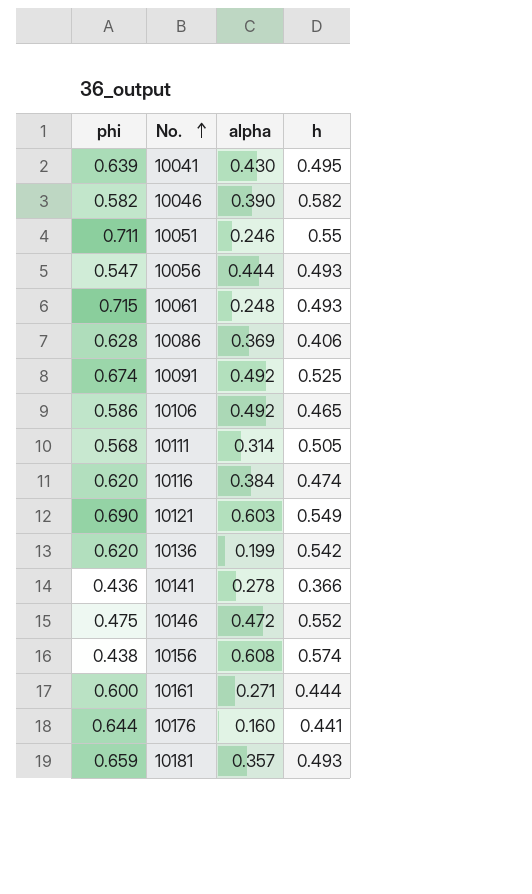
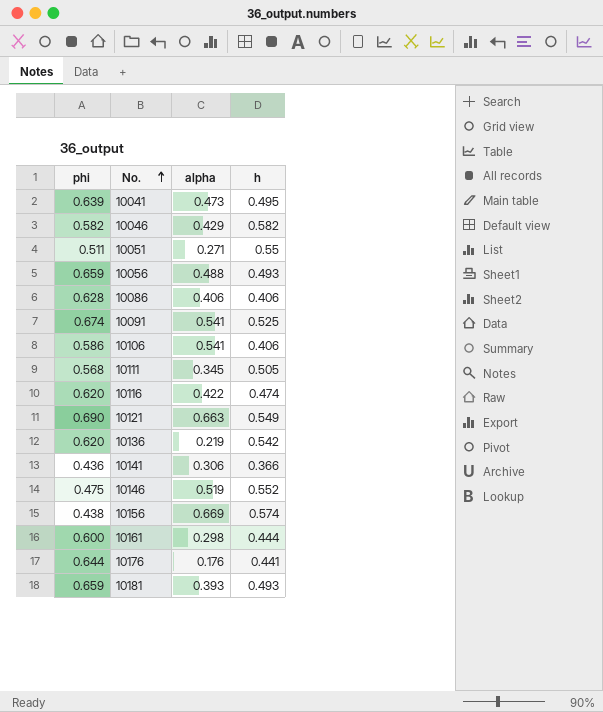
row 10061: 0.715 | 0.248 | 0.493 -> none
10041 | alpha: 0.430 -> 0.473
10046 | alpha: 0.390 -> 0.429
10051 | phi: 0.711 -> 0.511
10051 | alpha: 0.246 -> 0.271
10056 | phi: 0.547 -> 0.659
10056 | alpha: 0.444 -> 0.488
10086 | alpha: 0.369 -> 0.406
10091 | alpha: 0.492 -> 0.541
10106 | alpha: 0.492 -> 0.541
10106 | h: 0.465 -> 0.406
10111 | alpha: 0.314 -> 0.345
10116 | alpha: 0.384 -> 0.422
10121 | alpha: 0.603 -> 0.663
10136 | alpha: 0.199 -> 0.219
10141 | alpha: 0.278 -> 0.306
10146 | alpha: 0.472 -> 0.519
10156 | alpha: 0.608 -> 0.669
10161 | alpha: 0.271 -> 0.298
10176 | alpha: 0.160 -> 0.176
10181 | alpha: 0.357 -> 0.393

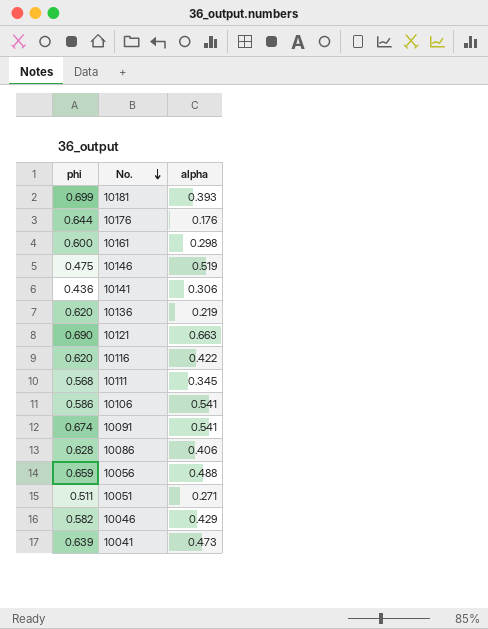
row order: No. ascending -> No. descending
column h | position: 4 -> none
row 10156: 0.438 | 0.669 | 0.574 -> none
10181 | phi: 0.659 -> 0.699

